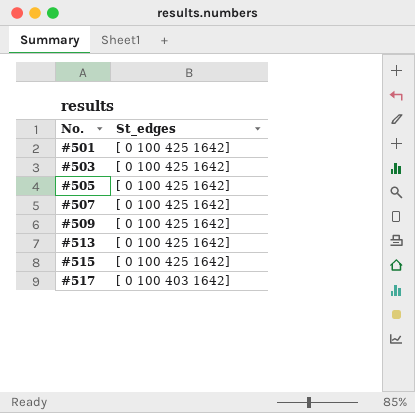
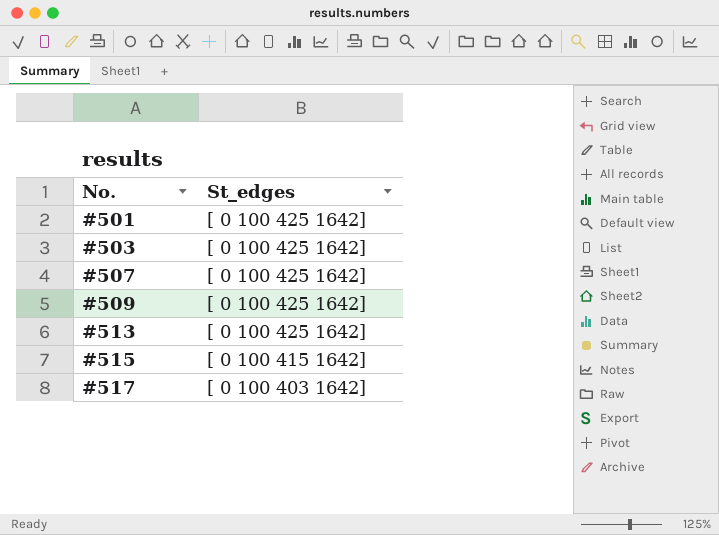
row #505: [ 0 100 425 1642] -> none
#515 | St_edges: [ 0 100 425 1642] -> [ 0 100 415 1642]

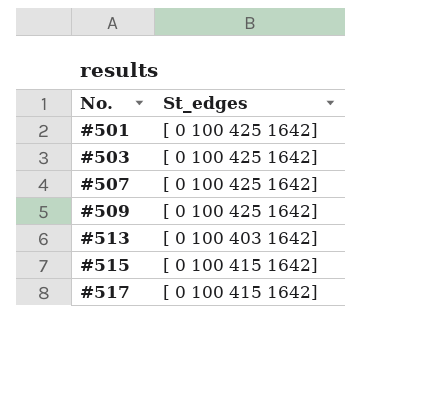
#513 | St_edges: [ 0 100 425 1642] -> [ 0 100 403 1642]
#517 | St_edges: [ 0 100 403 1642] -> [ 0 100 415 1642]

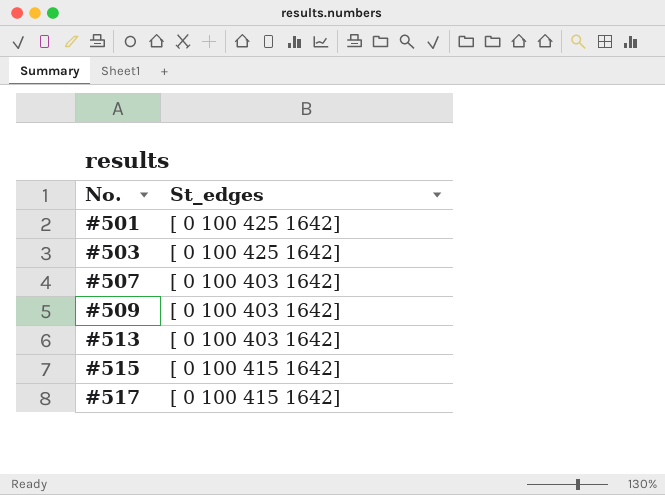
#507 | St_edges: [ 0 100 425 1642] -> [ 0 100 403 1642]
#509 | St_edges: [ 0 100 425 1642] -> [ 0 100 403 1642]

